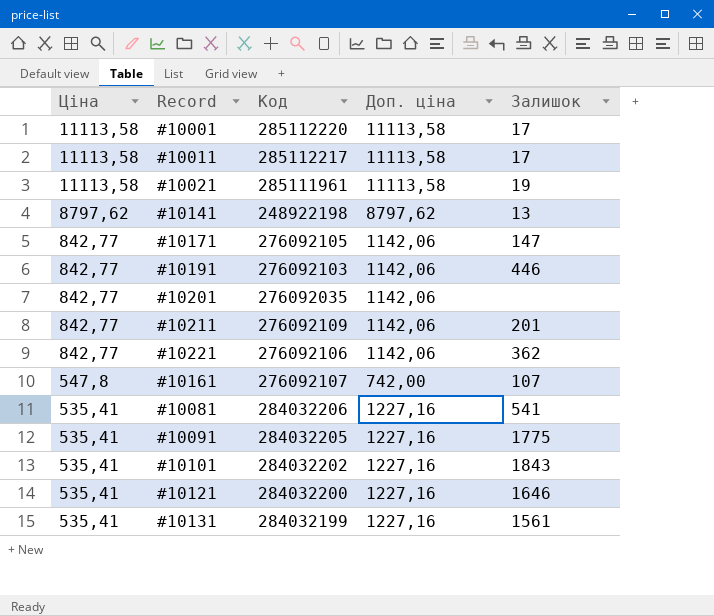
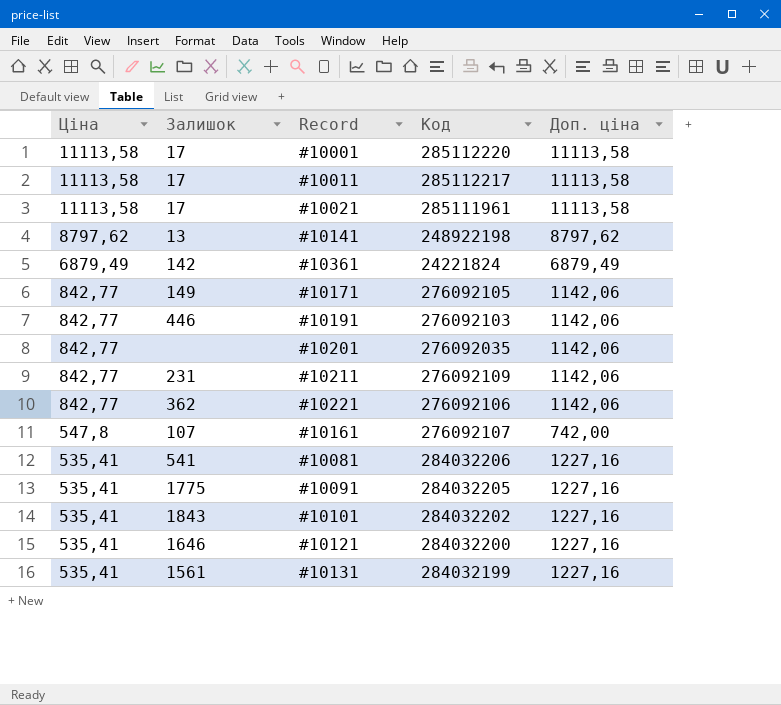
column Залишок | position: 5 -> 2
#10021 | Залишок: 19 -> 17
row #10361: none -> 6879,49 | 142 | 24221824 | 6879,49
#10171 | Залишок: 147 -> 149
#10211 | Залишок: 201 -> 231

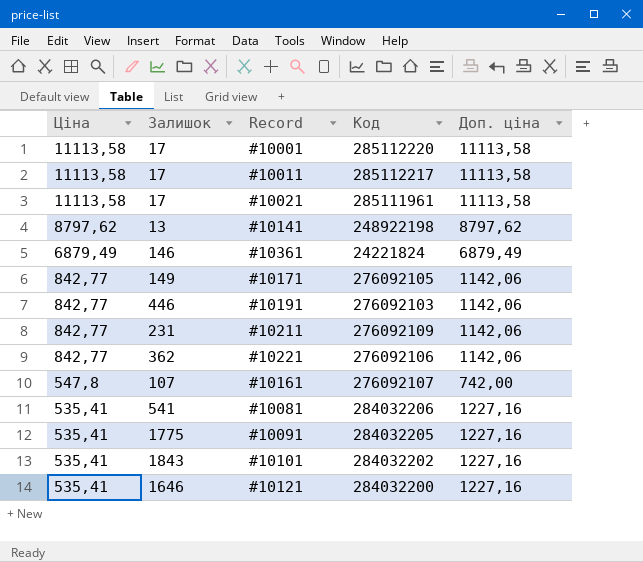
row #10201: 842,77 | none | 276092035 | 1142,06 -> none
row #10131: 535,41 | 1561 | 284032199 | 1227,16 -> none
#10361 | Залишок: 142 -> 146

